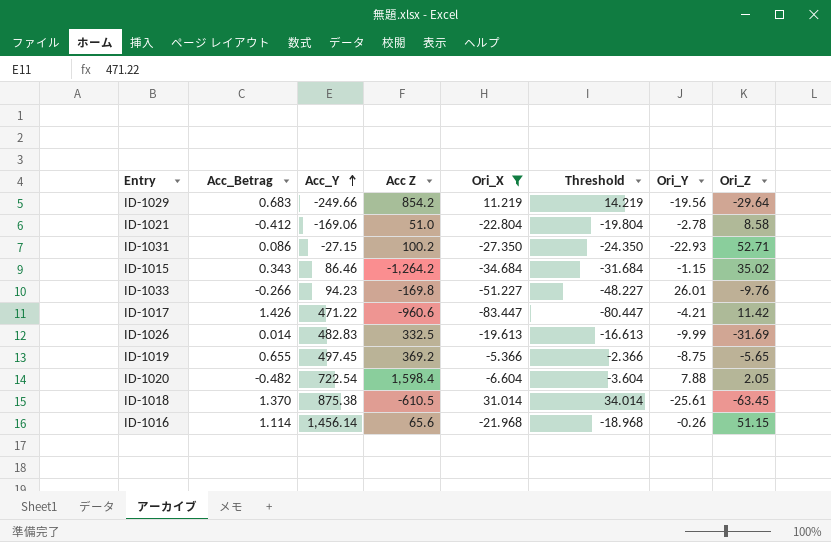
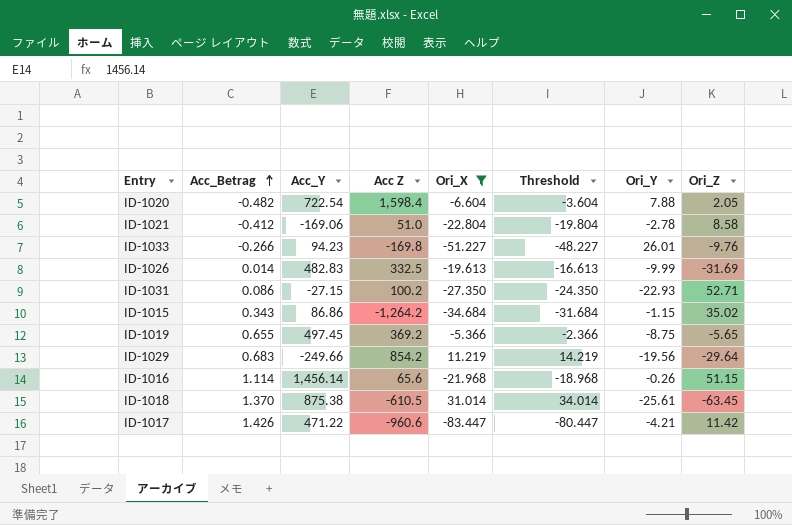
row order: Acc_Y ascending -> Acc_Betrag ascending
ID-1015 | Acc_Y: 86.46 -> 86.86

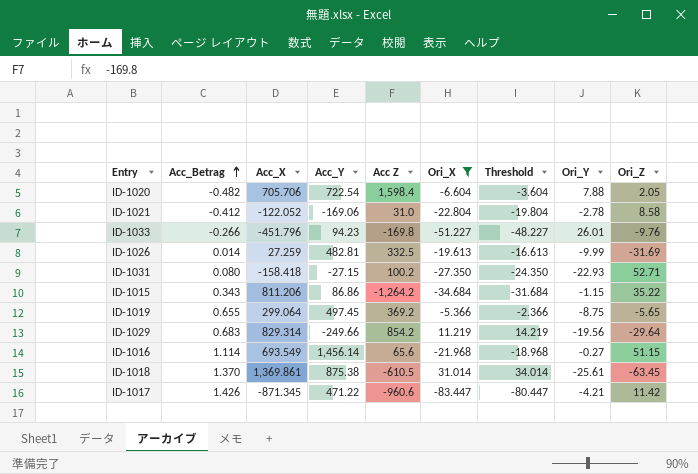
column Acc_X | position: none -> 3
ID-1021 | Acc Z: 51.0 -> 31.0
ID-1026 | Acc_Y: 482.83 -> 482.81
ID-1031 | Acc_Betrag: 0.086 -> 0.080
ID-1015 | Ori_Z: 35.02 -> 35.22
ID-1016 | Ori_Y: -0.26 -> -0.27

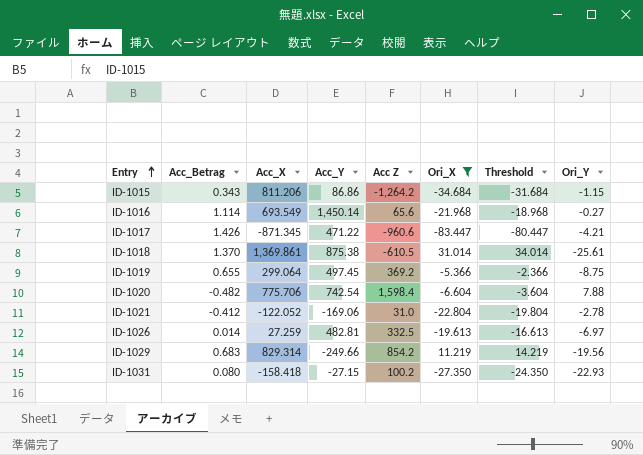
row order: Acc_Betrag ascending -> Entry ascending
column Ori_Z | position: 9 -> none
row ID-1033: -0.266 | -451.796 | 94.23 | -169.8 | -51.227 | -48.227 | 26.01 | -9.76 -> none
ID-1016 | Acc_Y: 1,456.14 -> 1,450.14
ID-1020 | Acc_X: 705.706 -> 775.706
ID-1020 | Acc_Y: 722.54 -> 742.54
ID-1026 | Ori_Y: -9.99 -> -6.97

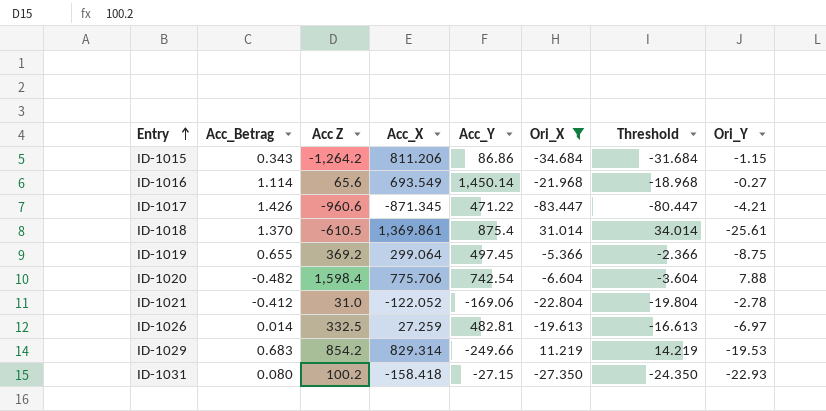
column Acc Z | position: 5 -> 3
ID-1018 | Acc_Y: 875.38 -> 875.4
ID-1029 | Ori_Y: -19.56 -> -19.53

